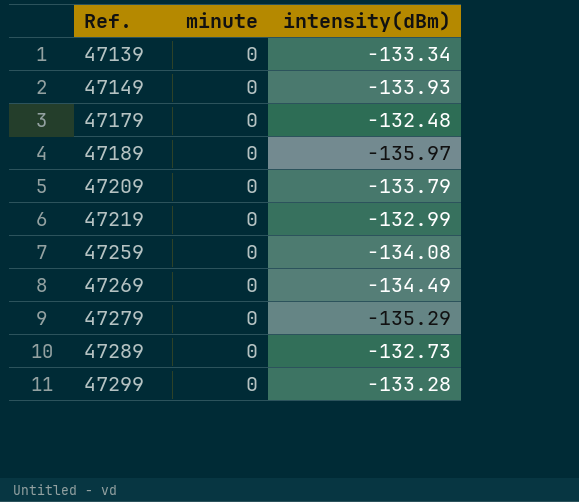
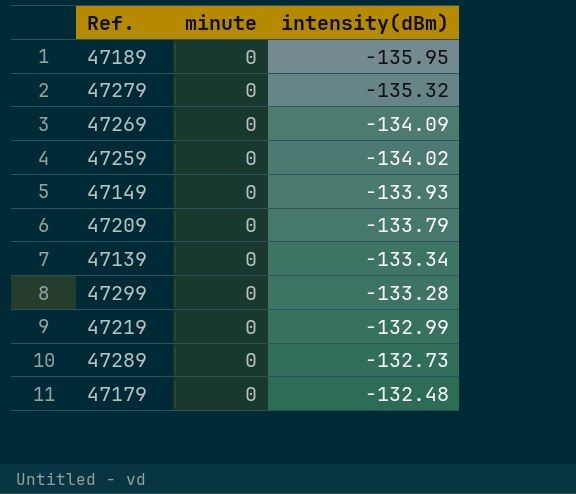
row order: Ref. ascending -> intensity(dBm) ascending
47189 | intensity(dBm): -135.97 -> -135.95
47279 | intensity(dBm): -135.29 -> -135.32
47269 | intensity(dBm): -134.49 -> -134.09
47259 | intensity(dBm): -134.08 -> -134.02

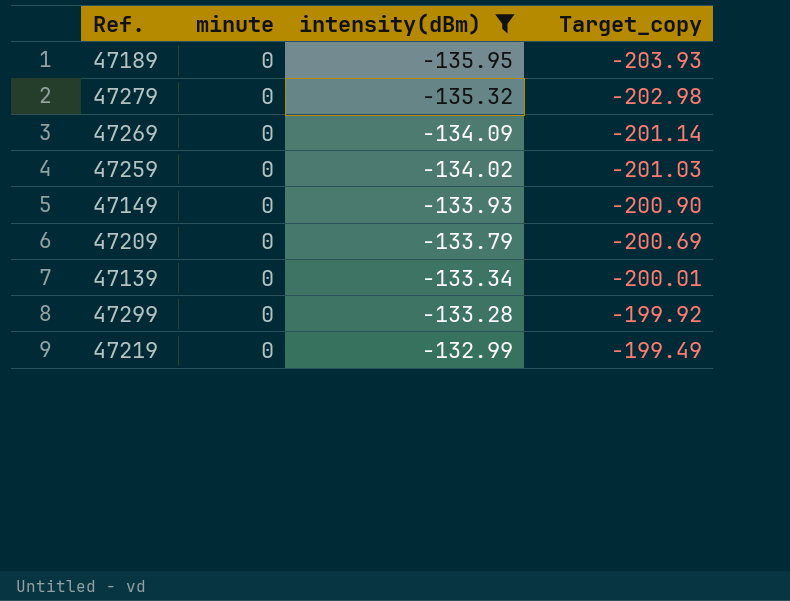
filter: none -> intensity(dBm) <= -132.99
column Target_copy | formula: none -> [intensity(dBm)] * 1.5

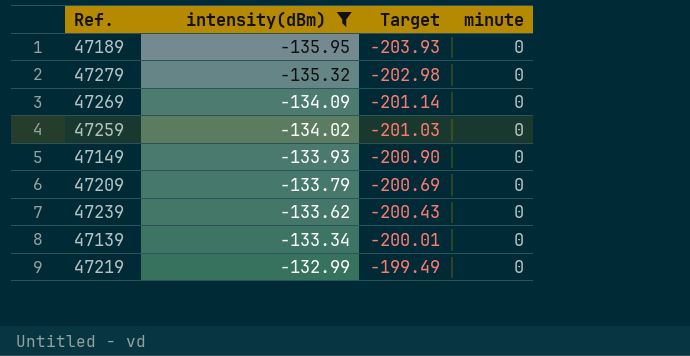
column name: Target_copy -> Target
column minute | position: 2 -> 4
row 47299: 0 | -133.28 | -199.92 -> none
row 47239: none -> -133.62 | -200.43 | 0

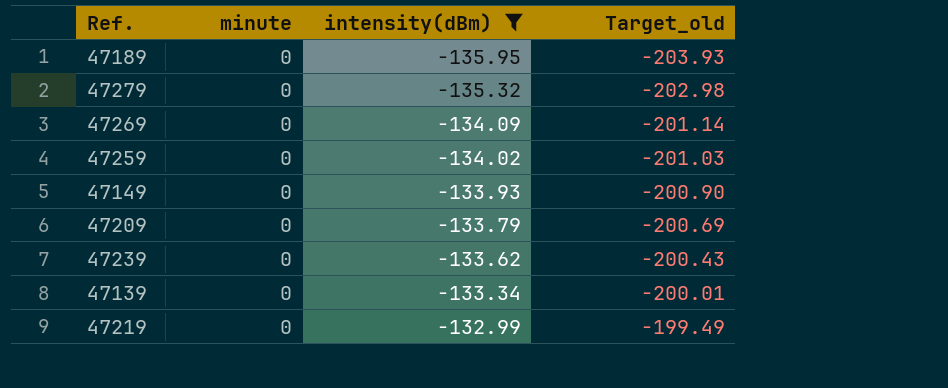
column minute | position: 4 -> 2
column name: Target -> Target_old

